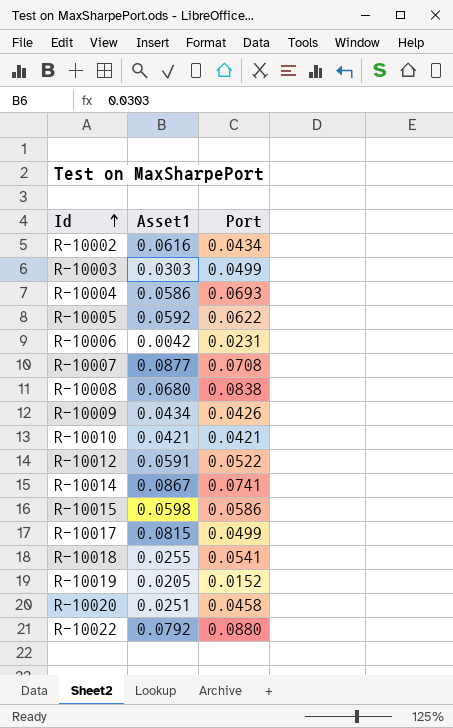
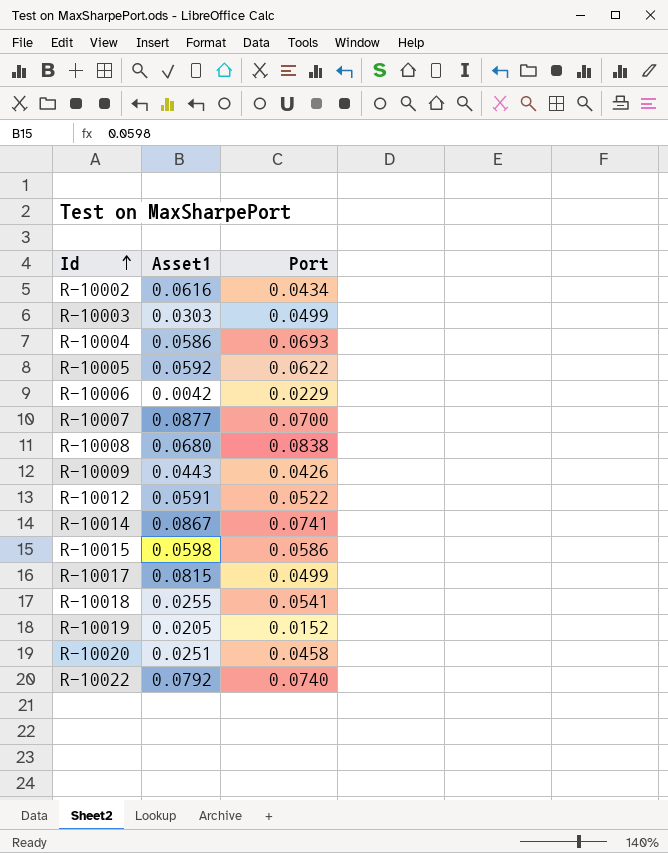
row R-10010: 0.0421 | 0.0421 -> none
R-10006 | Port: 0.0231 -> 0.0229
R-10007 | Port: 0.0708 -> 0.0700
R-10009 | Asset1: 0.0434 -> 0.0443
R-10022 | Port: 0.0880 -> 0.0740

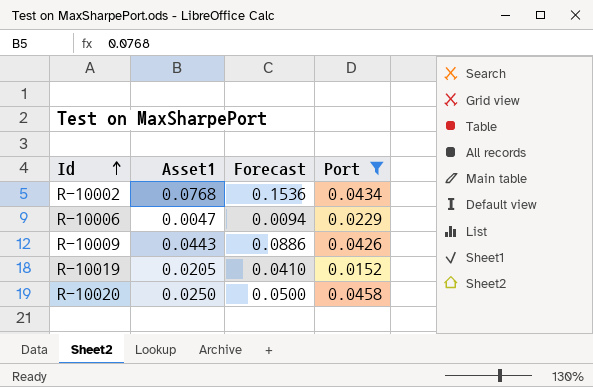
filter: none -> Port <= 0.0458
column Forecast | formula: none -> [Asset1] * 2
R-10002 | Asset1: 0.0616 -> 0.0768
R-10006 | Asset1: 0.0042 -> 0.0047
R-10020 | Asset1: 0.0251 -> 0.0250

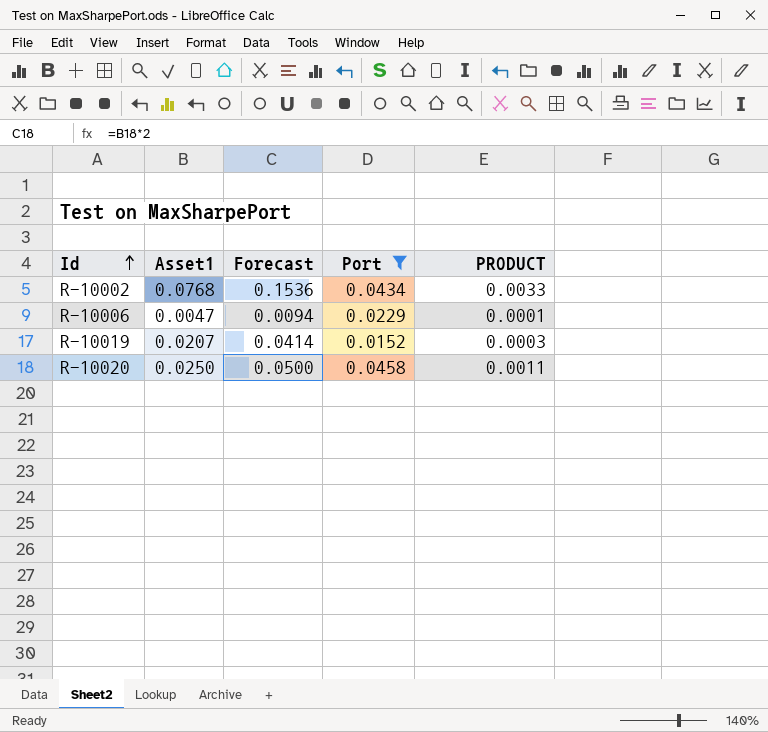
column PRODUCT | formula: none -> [Asset1] * [Port]
row R-10009: 0.0443 | 0.0886 | 0.0426 -> none
R-10019 | Asset1: 0.0205 -> 0.0207
R-10019 | Forecast: 0.0410 -> 0.0414

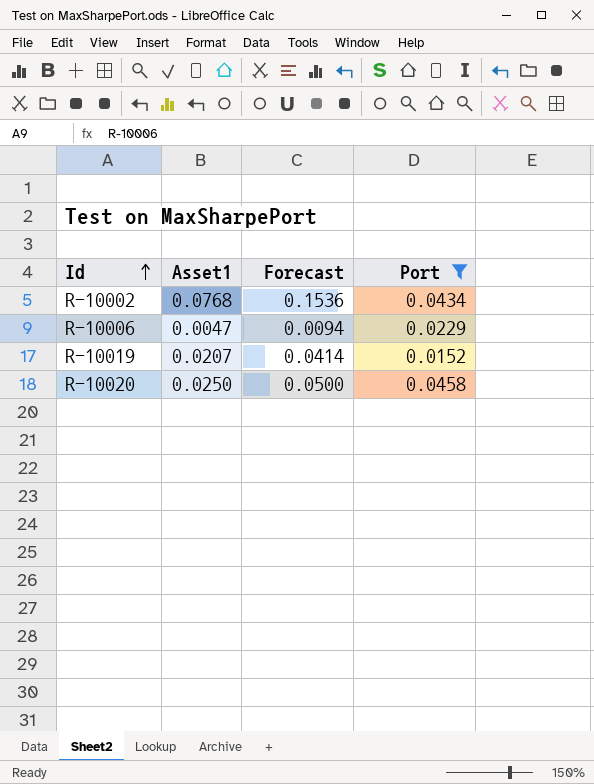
column PRODUCT | formula: [Asset1] * [Port] -> none

